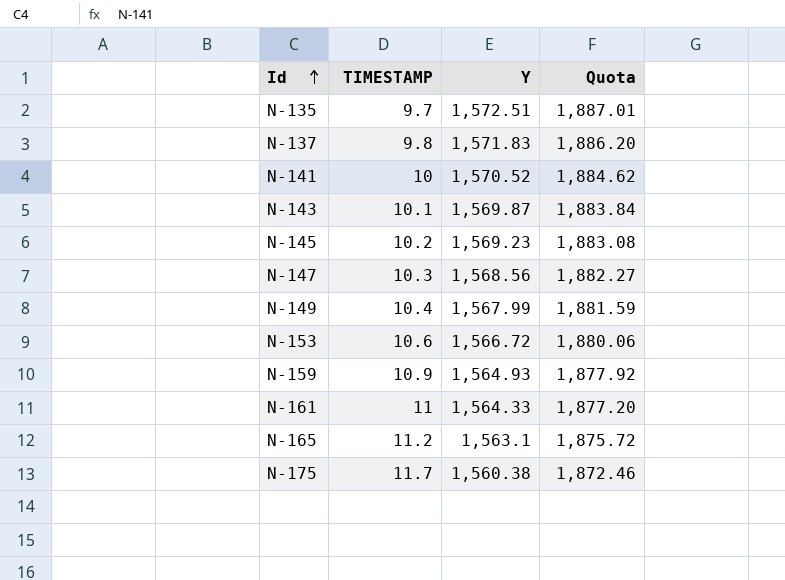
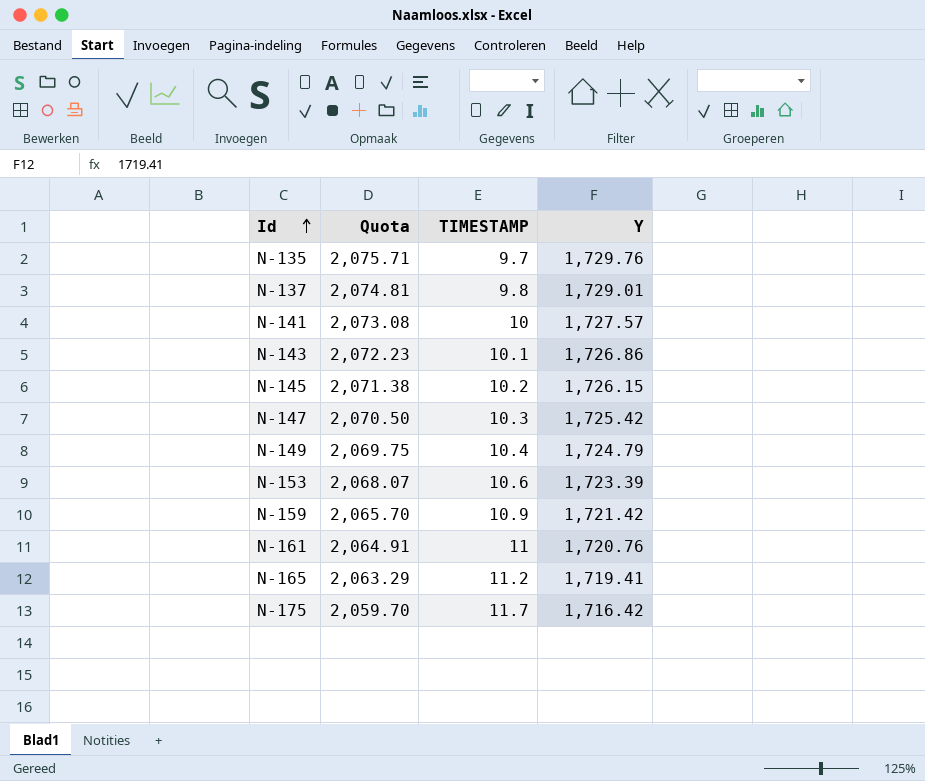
column Quota | position: 4 -> 2
N-135 | Quota: 1,887.01 -> 2,075.71
N-135 | Y: 1,572.51 -> 1,729.76
N-137 | Quota: 1,886.20 -> 2,074.81
N-137 | Y: 1,571.83 -> 1,729.01
N-141 | Quota: 1,884.62 -> 2,073.08
N-141 | Y: 1,570.52 -> 1,727.57
N-143 | Quota: 1,883.84 -> 2,072.23
N-143 | Y: 1,569.87 -> 1,726.86
N-145 | Quota: 1,883.08 -> 2,071.38
N-145 | Y: 1,569.23 -> 1,726.15
N-147 | Quota: 1,882.27 -> 2,070.50
N-147 | Y: 1,568.56 -> 1,725.42
N-149 | Quota: 1,881.59 -> 2,069.75
N-149 | Y: 1,567.99 -> 1,724.79
N-153 | Quota: 1,880.06 -> 2,068.07
N-153 | Y: 1,566.72 -> 1,723.39
N-159 | Quota: 1,877.92 -> 2,065.70
N-159 | Y: 1,564.93 -> 1,721.42
N-161 | Quota: 1,877.20 -> 2,064.91
N-161 | Y: 1,564.33 -> 1,720.76
N-165 | Quota: 1,875.72 -> 2,063.29
N-165 | Y: 1,563.1 -> 1,719.41
N-175 | Quota: 1,872.46 -> 2,059.70
N-175 | Y: 1,560.38 -> 1,716.42

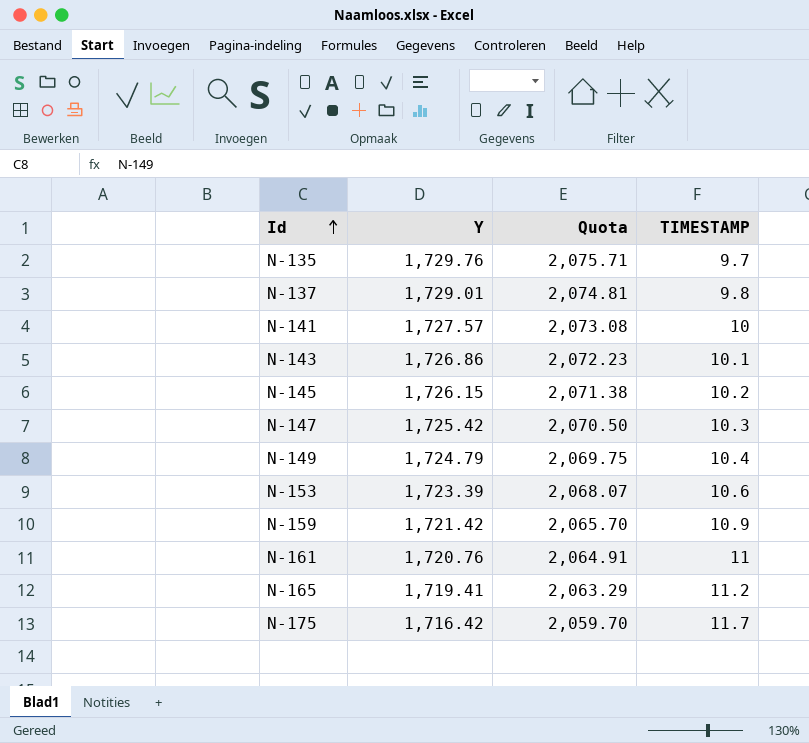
column Y | position: 4 -> 2

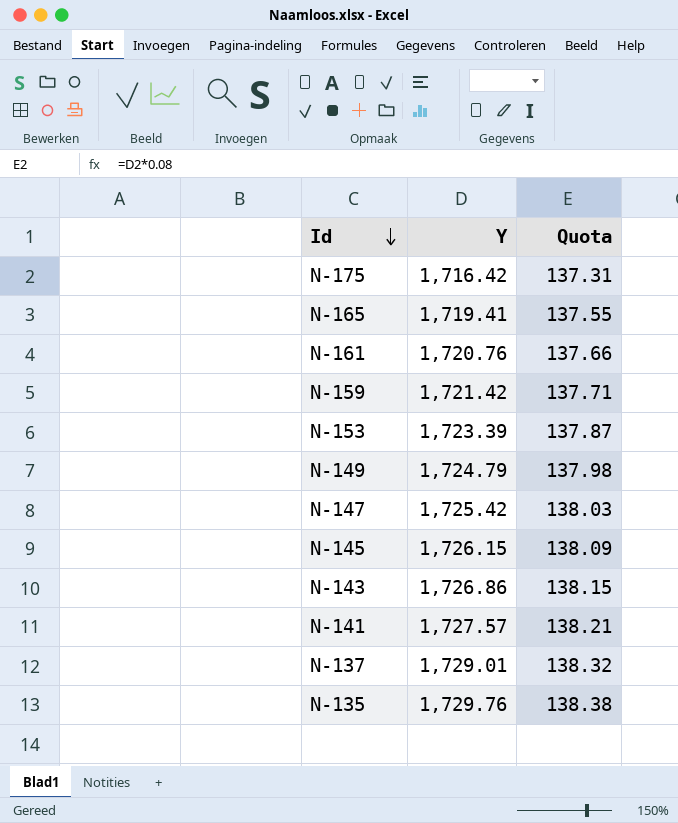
row order: Id ascending -> Id descending
column TIMESTAMP | position: 4 -> none
column Quota | formula: [Y] * 1.2 -> [Y] * 0.08

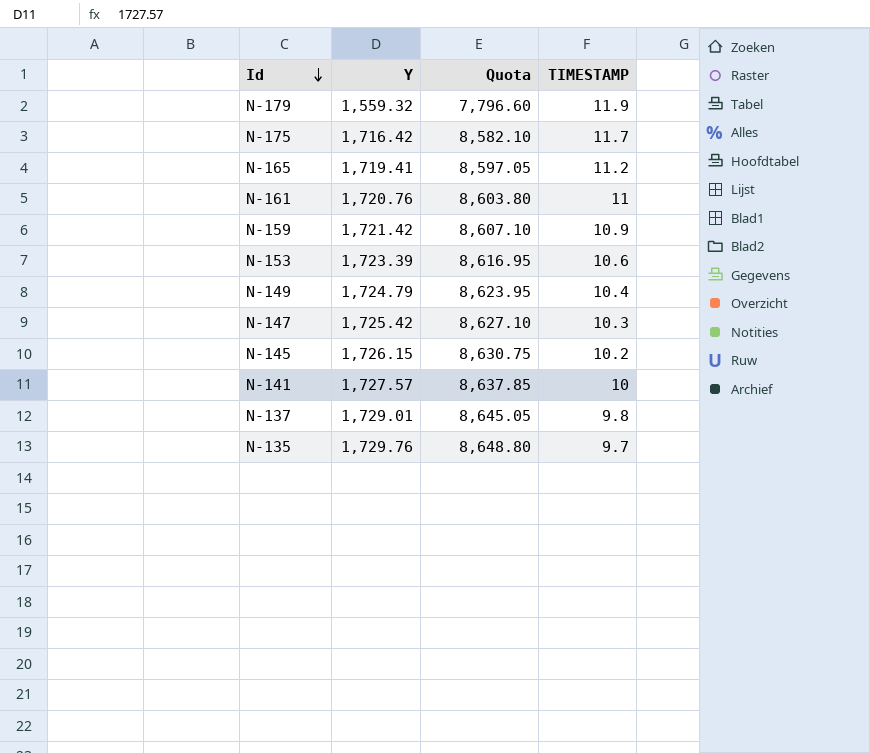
column Quota | formula: [Y] * 0.08 -> [Y] * 5
column TIMESTAMP | position: none -> 4
row N-143: 1,726.86 | 138.15 -> none
row N-179: none -> 1,559.32 | 7,796.60 | 11.9

